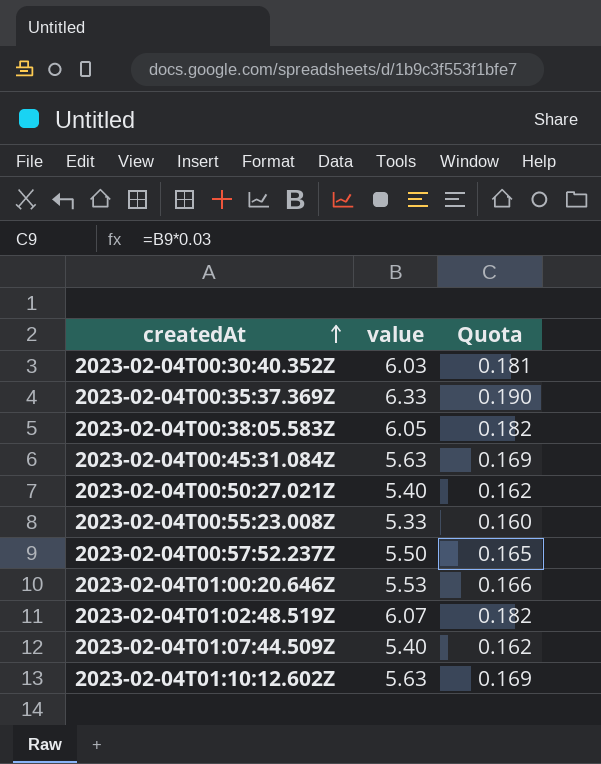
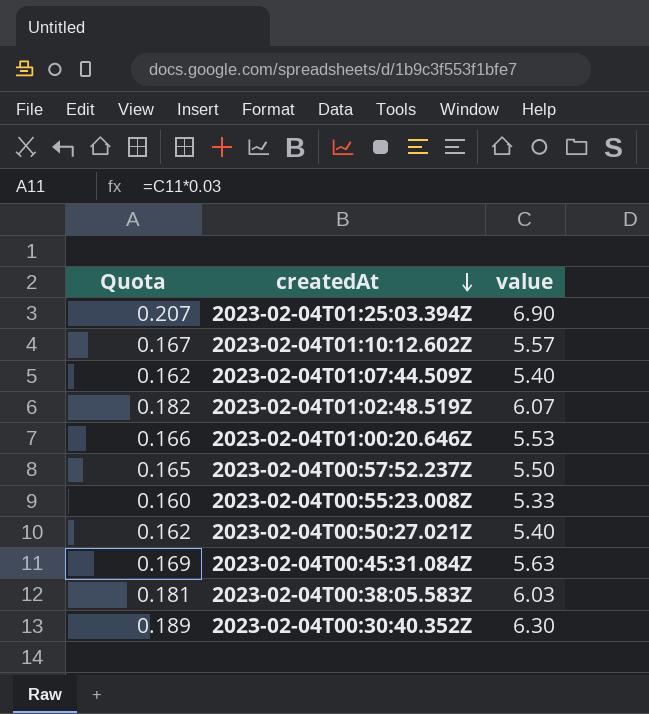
row order: createdAt ascending -> createdAt descending
column Quota | position: 3 -> 1
row 2023-02-04T00:35:37.369Z: 6.33 | 0.190 -> none
row 2023-02-04T01:25:03.394Z: none -> 0.207 | 6.90
2023-02-04T01:10:12.602Z | Quota: 0.169 -> 0.167
2023-02-04T01:10:12.602Z | value: 5.63 -> 5.57
2023-02-04T00:38:05.583Z | Quota: 0.182 -> 0.181
2023-02-04T00:38:05.583Z | value: 6.05 -> 6.03
2023-02-04T00:30:40.352Z | Quota: 0.181 -> 0.189
2023-02-04T00:30:40.352Z | value: 6.03 -> 6.30

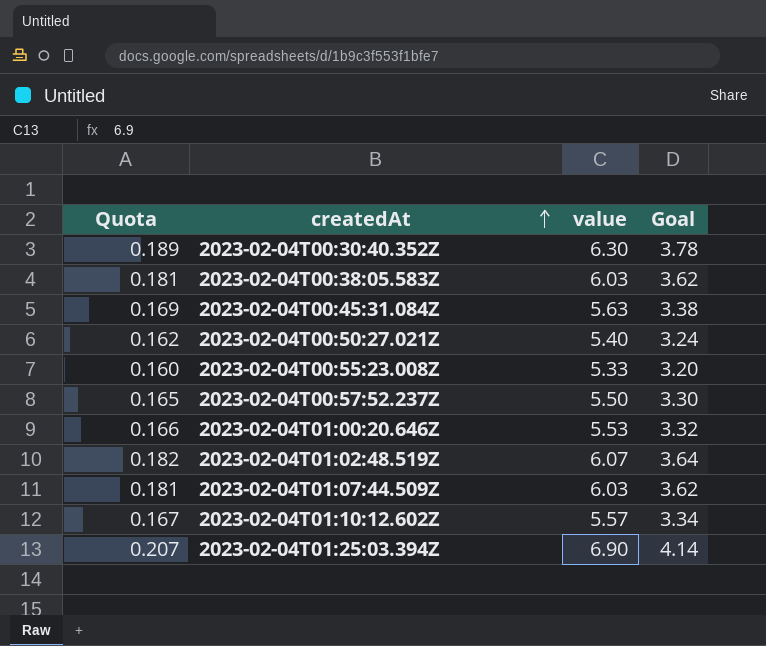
row order: createdAt descending -> createdAt ascending
column Goal | formula: none -> [value] * 0.6
2023-02-04T01:07:44.509Z | Quota: 0.162 -> 0.181
2023-02-04T01:07:44.509Z | value: 5.40 -> 6.03

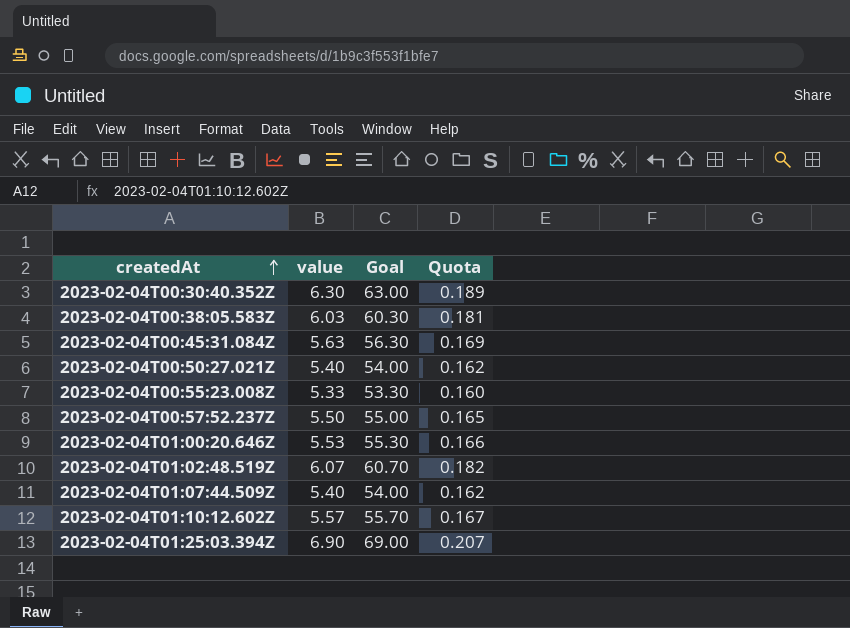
column Goal | formula: [value] * 0.6 -> [value] * 10
column Quota | position: 1 -> 4
2023-02-04T01:07:44.509Z | value: 6.03 -> 5.40
2023-02-04T01:07:44.509Z | Quota: 0.181 -> 0.162

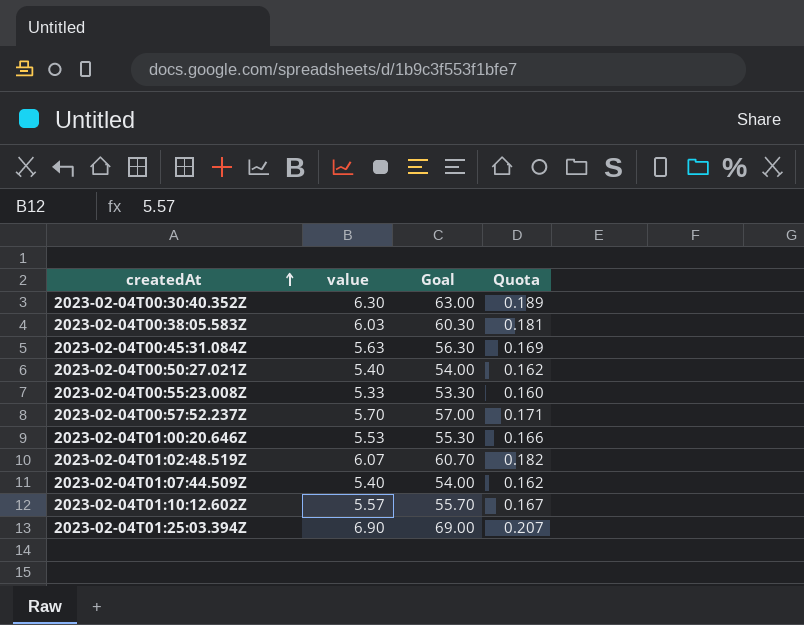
2023-02-04T00:57:52.237Z | value: 5.50 -> 5.70
2023-02-04T00:57:52.237Z | Goal: 55.00 -> 57.00
2023-02-04T00:57:52.237Z | Quota: 0.165 -> 0.171

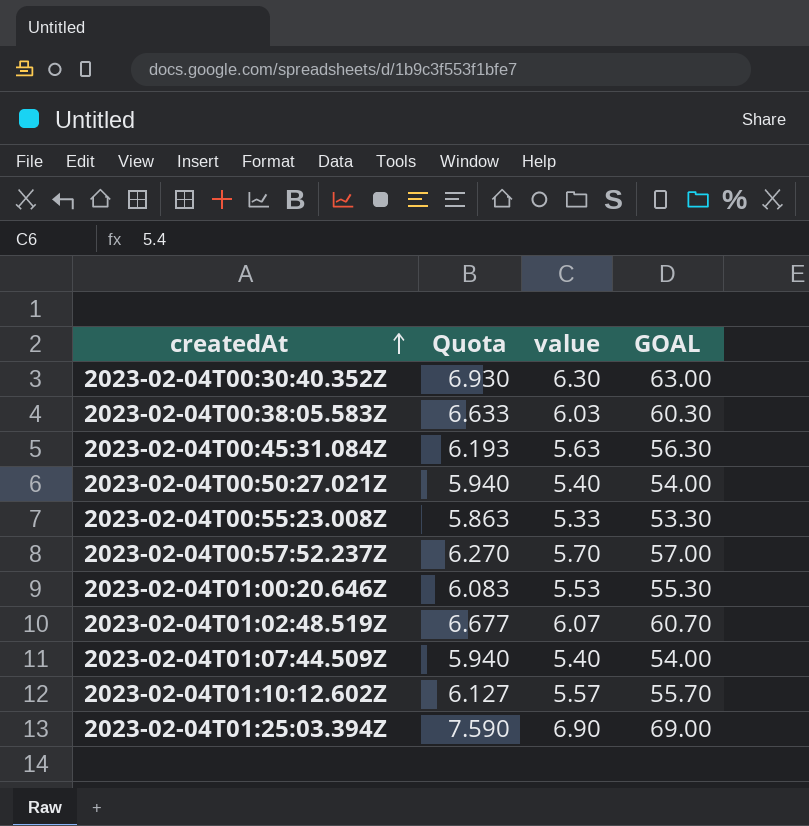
column Quota | formula: [value] * 0.03 -> [value] * 1.1
column Quota | position: 4 -> 2
column name: Goal -> GOAL

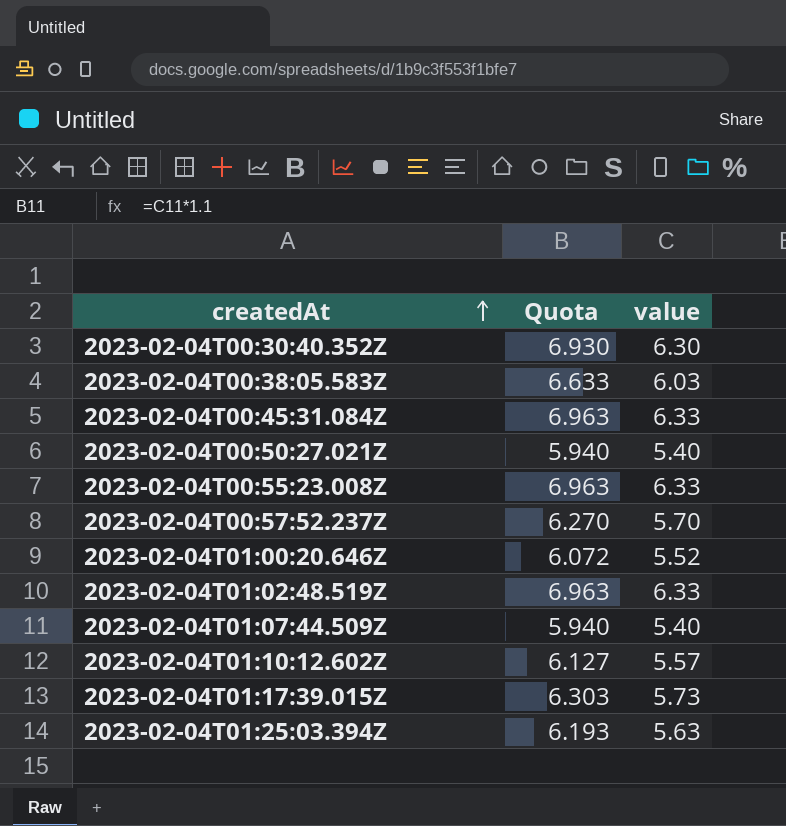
column GOAL | formula: [value] * 10 -> none
2023-02-04T00:45:31.084Z | Quota: 6.193 -> 6.963
2023-02-04T00:45:31.084Z | value: 5.63 -> 6.33
2023-02-04T00:55:23.008Z | Quota: 5.863 -> 6.963
2023-02-04T00:55:23.008Z | value: 5.33 -> 6.33
2023-02-04T01:00:20.646Z | Quota: 6.083 -> 6.072
2023-02-04T01:00:20.646Z | value: 5.53 -> 5.52
2023-02-04T01:02:48.519Z | Quota: 6.677 -> 6.963
2023-02-04T01:02:48.519Z | value: 6.07 -> 6.33
row 2023-02-04T01:17:39.015Z: none -> 6.303 | 5.73
2023-02-04T01:25:03.394Z | Quota: 7.590 -> 6.193
2023-02-04T01:25:03.394Z | value: 6.90 -> 5.63

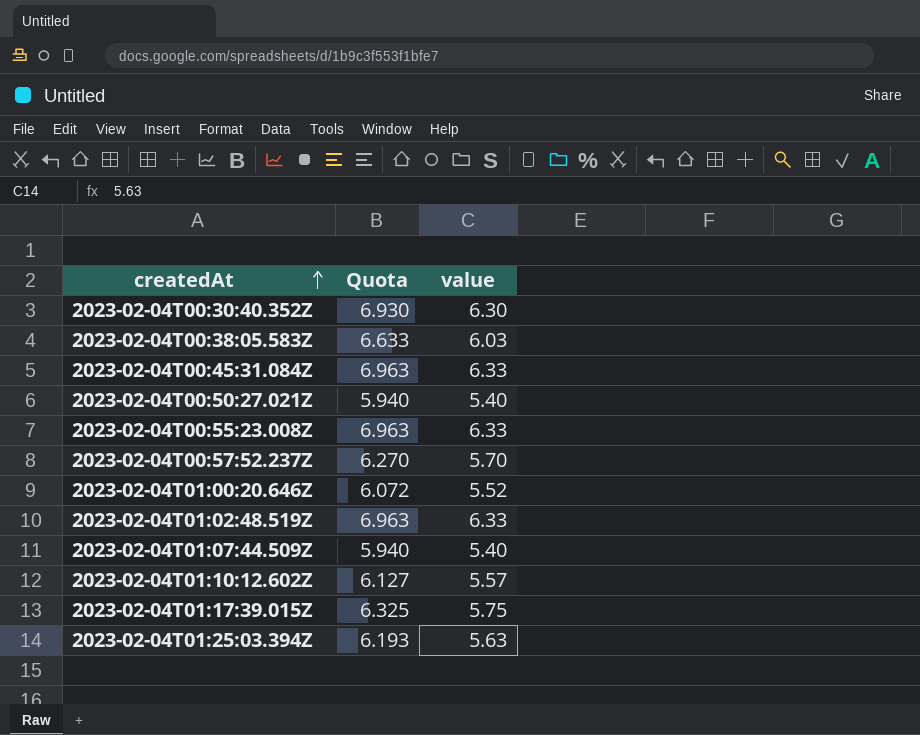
2023-02-04T01:17:39.015Z | Quota: 6.303 -> 6.325
2023-02-04T01:17:39.015Z | value: 5.73 -> 5.75

